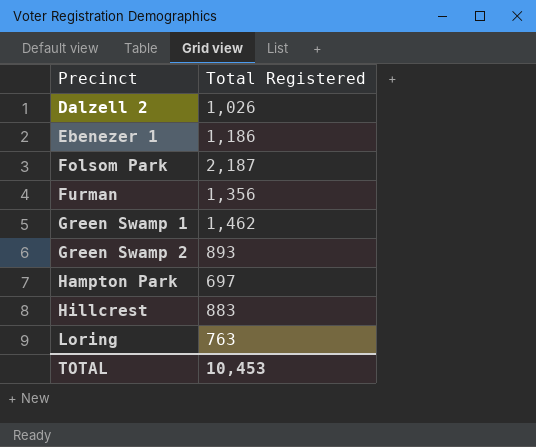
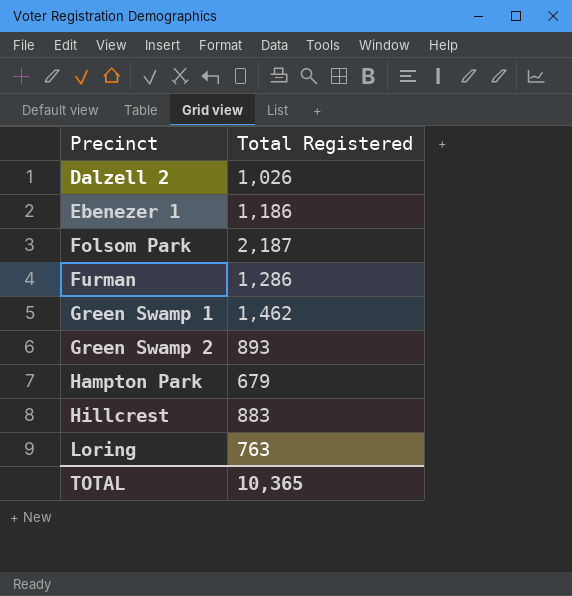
Furman | Total Registered: 1,356 -> 1,286
Hampton Park | Total Registered: 697 -> 679
TOTAL | Total Registered: 10,453 -> 10,365

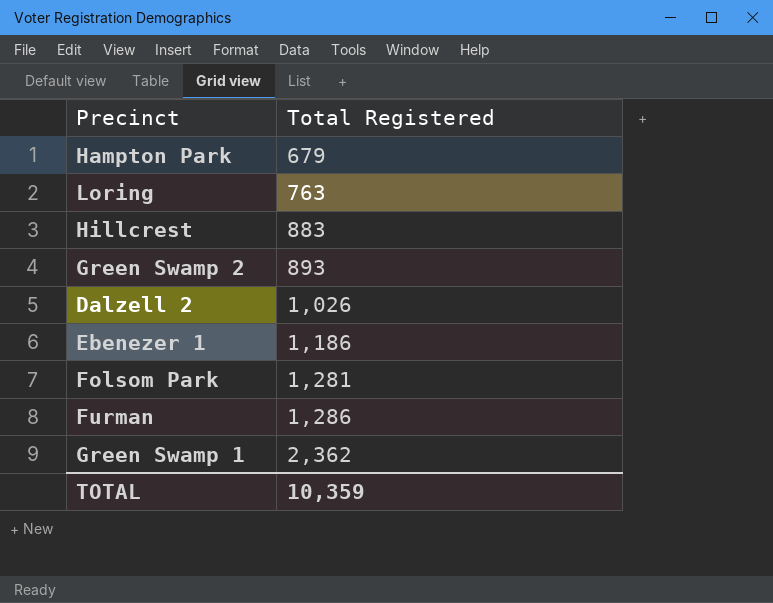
row order: Precinct ascending -> Total Registered ascending
Folsom Park | Total Registered: 2,187 -> 1,281
Green Swamp 1 | Total Registered: 1,462 -> 2,362
TOTAL | Total Registered: 10,365 -> 10,359

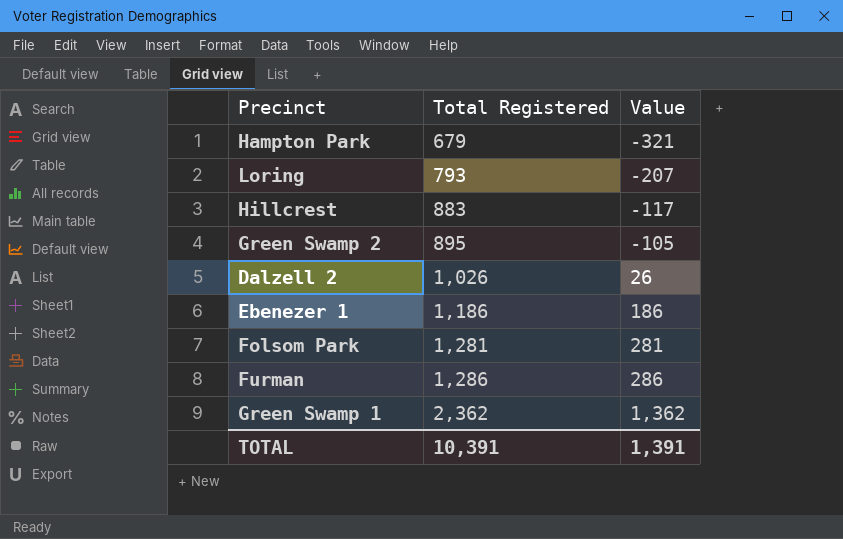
column Value | formula: none -> [Total Registered] - 1000
Loring | Total Registered: 763 -> 793
Green Swamp 2 | Total Registered: 893 -> 895
TOTAL | Total Registered: 10,359 -> 10,391

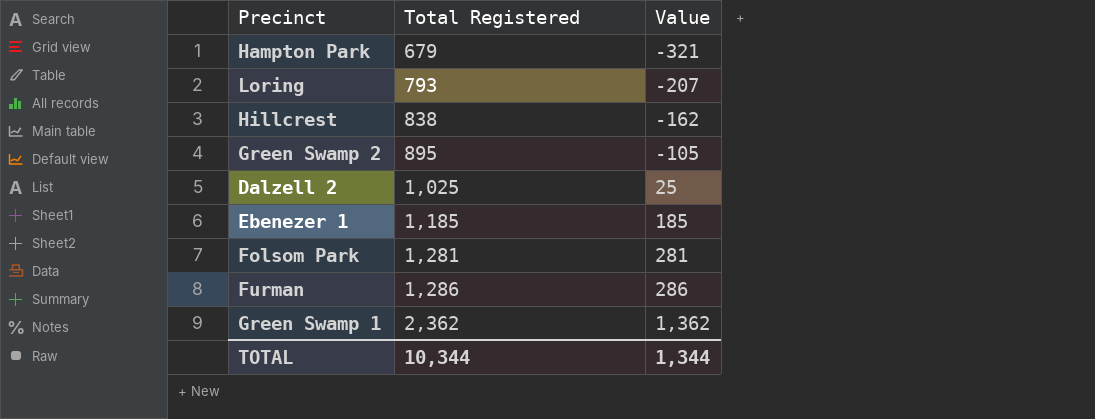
Hillcrest | Total Registered: 883 -> 838
Hillcrest | Value: -117 -> -162
Dalzell 2 | Total Registered: 1,026 -> 1,025
Dalzell 2 | Value: 26 -> 25
Ebenezer 1 | Total Registered: 1,186 -> 1,185
Ebenezer 1 | Value: 186 -> 185
TOTAL | Total Registered: 10,391 -> 10,344
TOTAL | Value: 1,391 -> 1,344

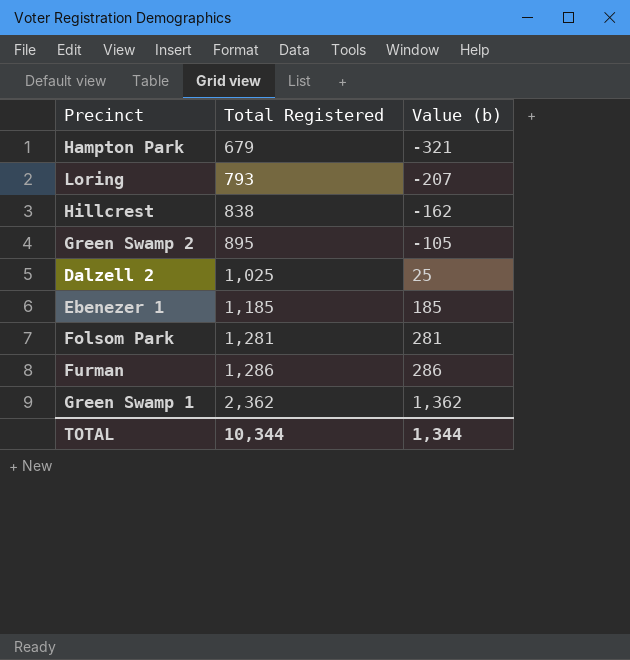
column name: Value -> Value (b)

